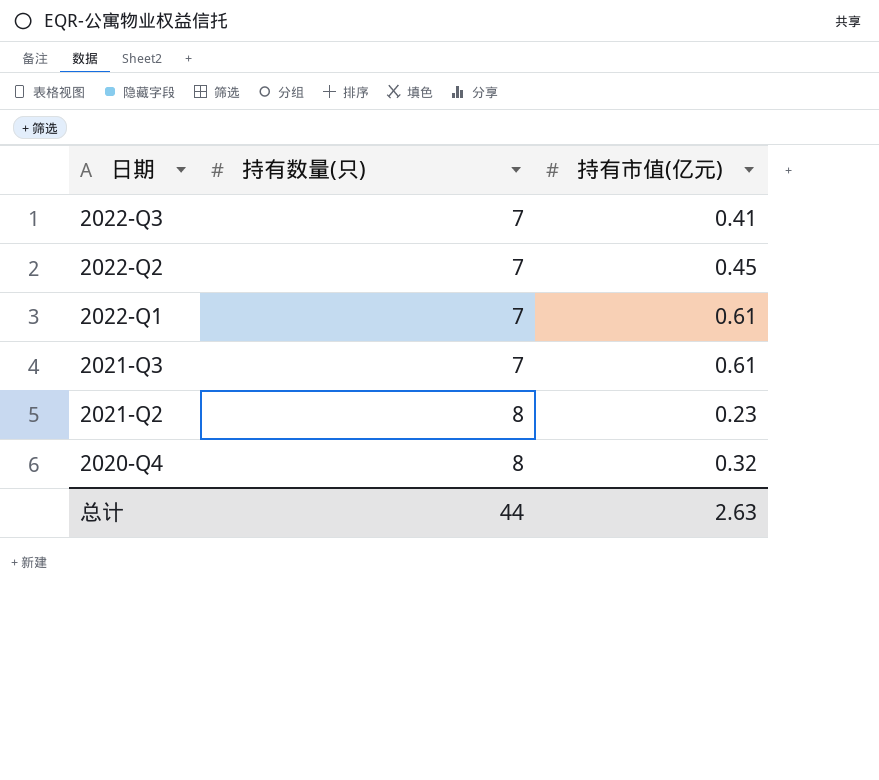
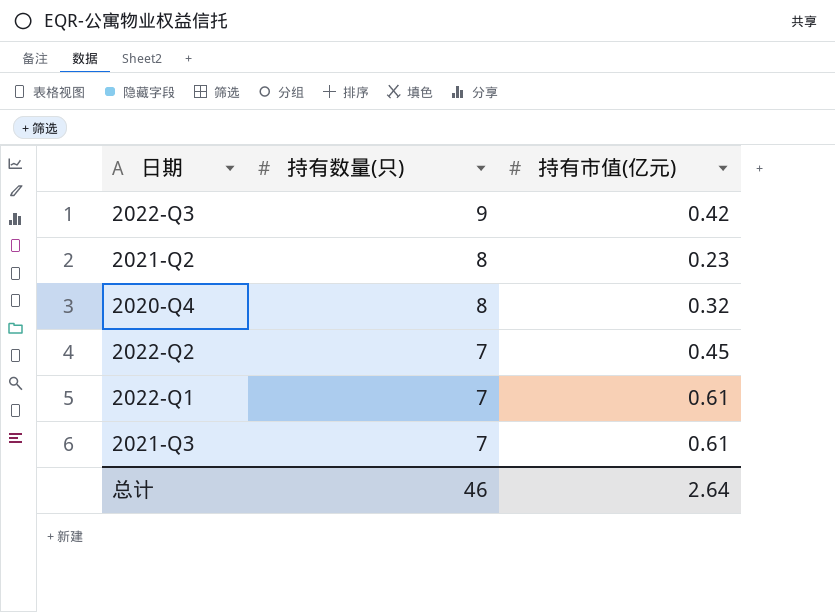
row order: 日期 descending -> 持有数量(只) descending
2022-Q3 | 持有数量(只): 7 -> 9
2022-Q3 | 持有市值(亿元): 0.41 -> 0.42
总计 | 持有数量(只): 44 -> 46
总计 | 持有市值(亿元): 2.63 -> 2.64

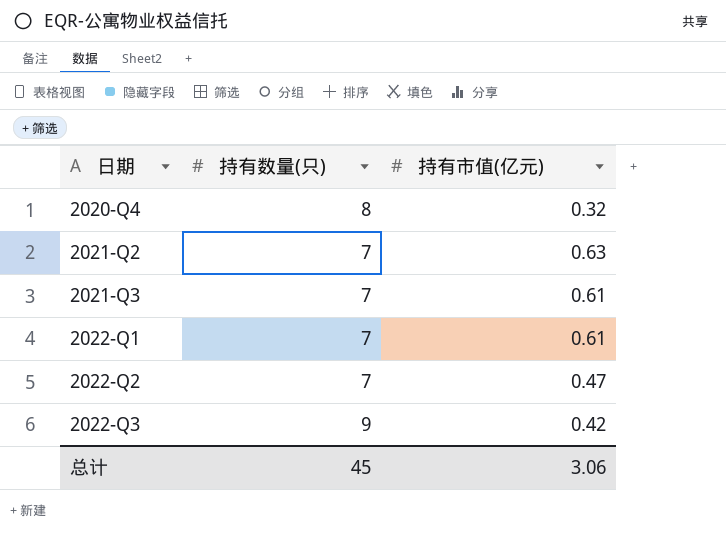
row order: 持有数量(只) descending -> 日期 ascending
2021-Q2 | 持有数量(只): 8 -> 7
2021-Q2 | 持有市值(亿元): 0.23 -> 0.63
2022-Q2 | 持有市值(亿元): 0.45 -> 0.47
总计 | 持有数量(只): 46 -> 45
总计 | 持有市值(亿元): 2.64 -> 3.06

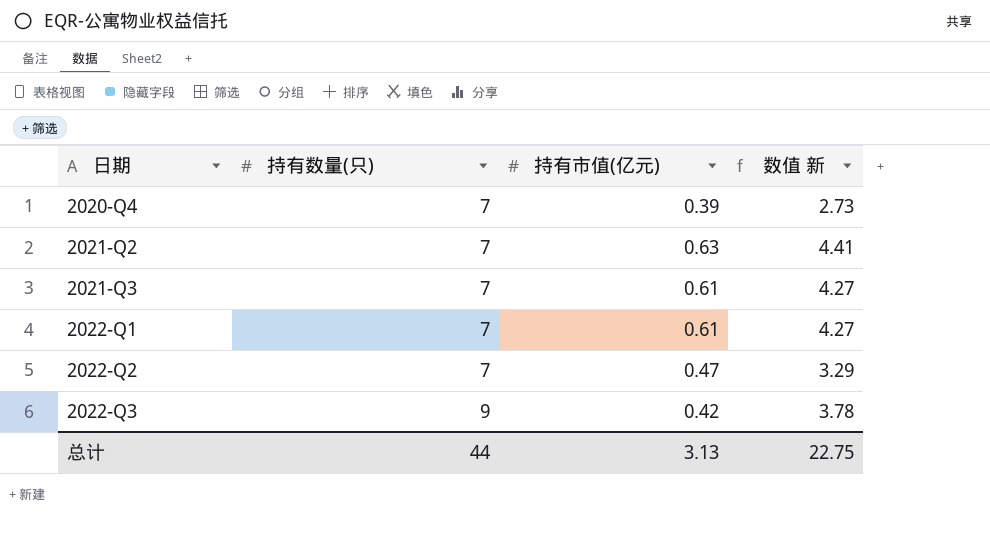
column 数值 新 | formula: none -> [持有数量(只)] * [持有市值(亿元)]
2020-Q4 | 持有数量(只): 8 -> 7
2020-Q4 | 持有市值(亿元): 0.32 -> 0.39
总计 | 持有数量(只): 45 -> 44
总计 | 持有市值(亿元): 3.06 -> 3.13

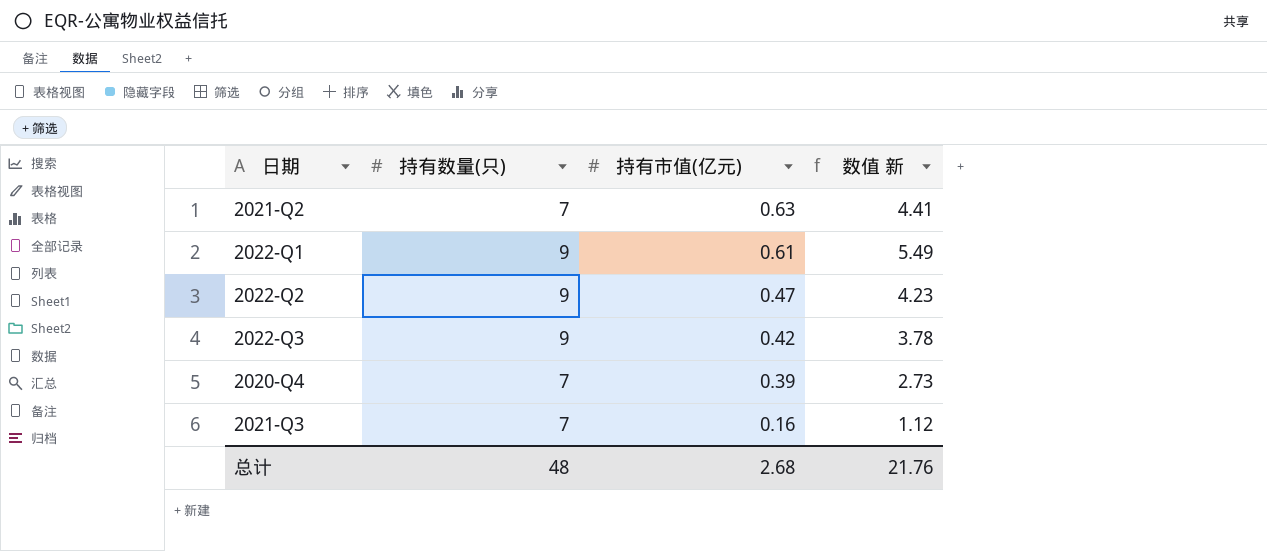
row order: 日期 ascending -> 持有市值(亿元) descending
2022-Q1 | 持有数量(只): 7 -> 9
2022-Q1 | 数值 新: 4.27 -> 5.49
2022-Q2 | 持有数量(只): 7 -> 9
2022-Q2 | 数值 新: 3.29 -> 4.23
2021-Q3 | 持有市值(亿元): 0.61 -> 0.16
2021-Q3 | 数值 新: 4.27 -> 1.12
总计 | 持有数量(只): 44 -> 48
总计 | 持有市值(亿元): 3.13 -> 2.68
总计 | 数值 新: 22.75 -> 21.76

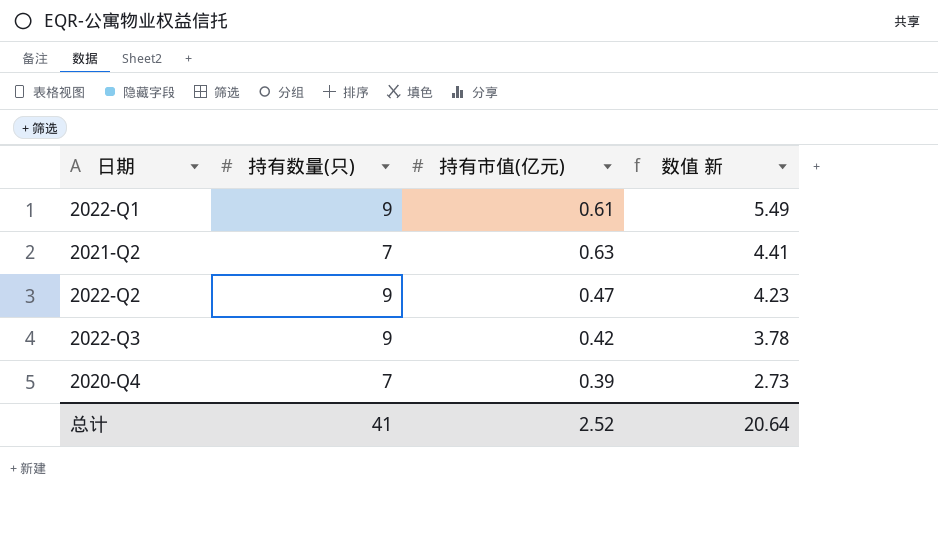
row order: 持有市值(亿元) descending -> 数值 新 descending
row 2021-Q3: 7 | 0.16 | 1.12 -> none
总计 | 持有数量(只): 48 -> 41
总计 | 持有市值(亿元): 2.68 -> 2.52
总计 | 数值 新: 21.76 -> 20.64

